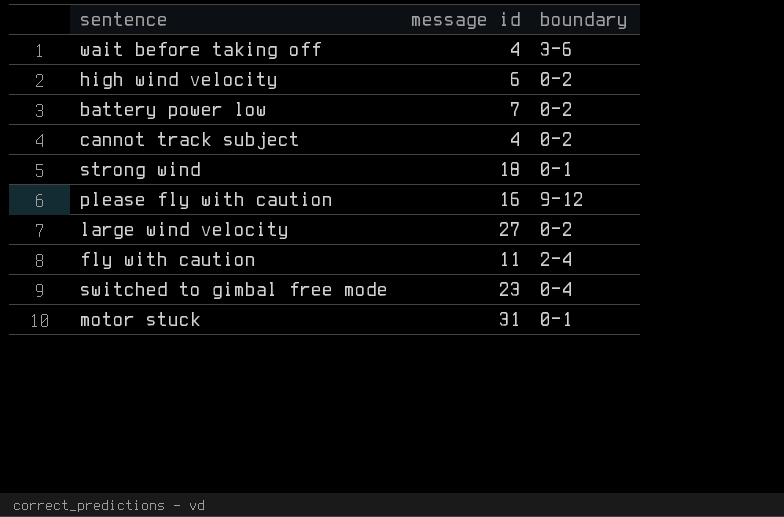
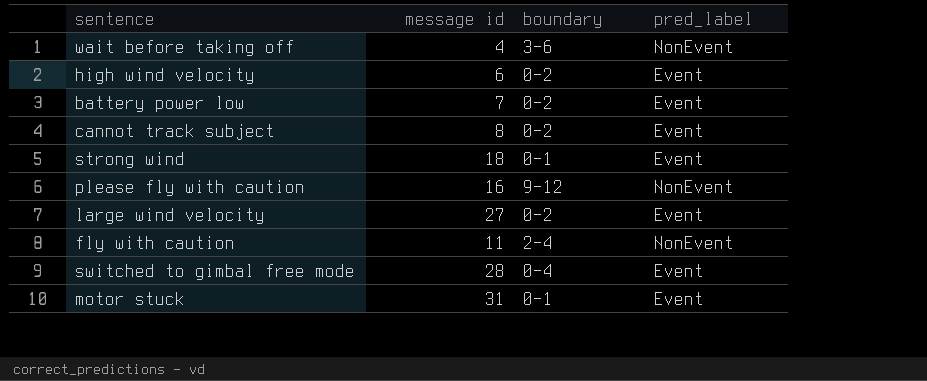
column pred_label | position: none -> 4
cannot track subject | message id: 4 -> 8
switched to gimbal free mode | message id: 23 -> 28

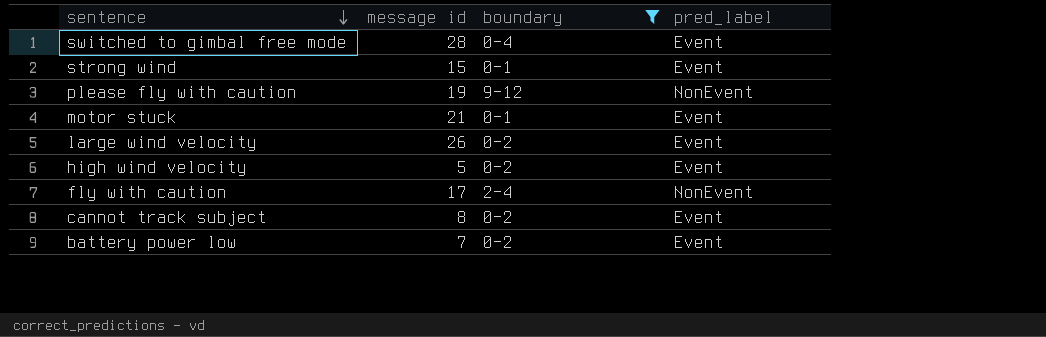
filter: none -> boundary != 3-6
row order: none -> sentence descending
strong wind | message id: 18 -> 15
please fly with caution | message id: 16 -> 19
motor stuck | message id: 31 -> 21
large wind velocity | message id: 27 -> 26
high wind velocity | message id: 6 -> 5
fly with caution | message id: 11 -> 17

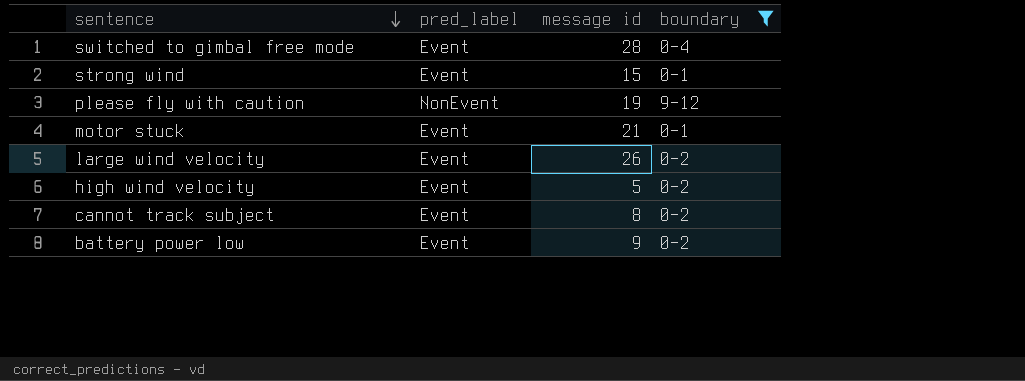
column pred_label | position: 4 -> 2
row fly with caution: 17 | 2-4 | NonEvent -> none
battery power low | message id: 7 -> 9

